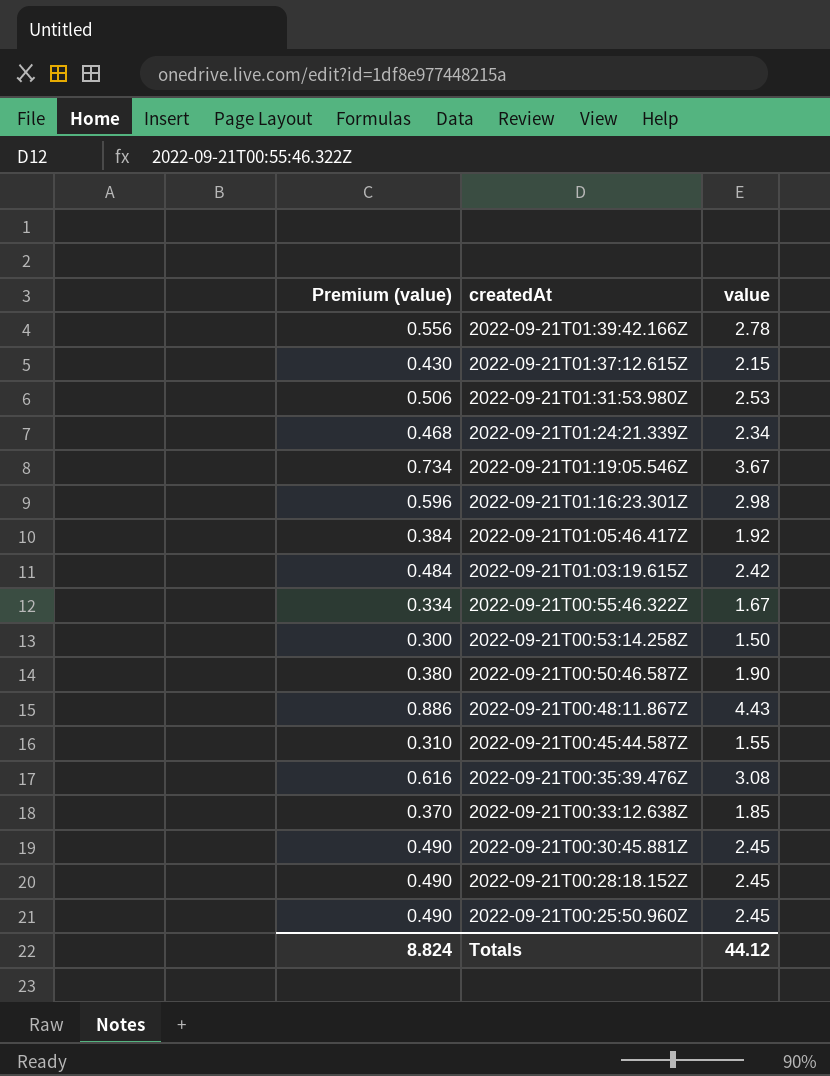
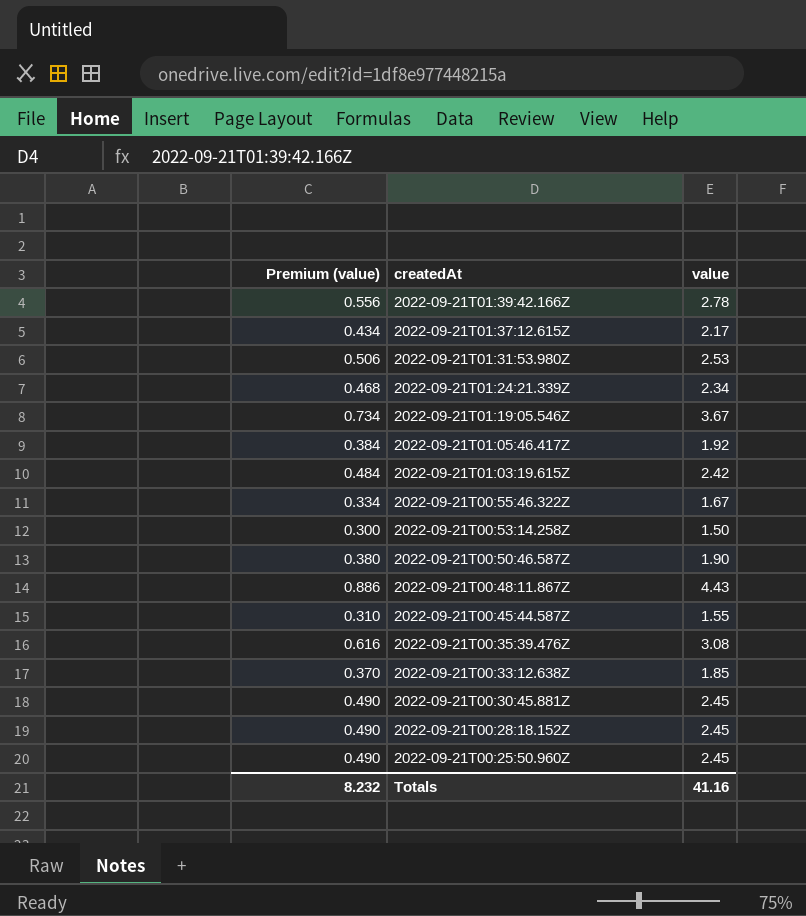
row 2022-09-21T01:16:23.301Z: 0.596 | 2.98 -> none
2022-09-21T01:37:12.615Z | Premium (value): 0.430 -> 0.434
2022-09-21T01:37:12.615Z | value: 2.15 -> 2.17
Totals | Premium (value): 8.824 -> 8.232
Totals | value: 44.12 -> 41.16

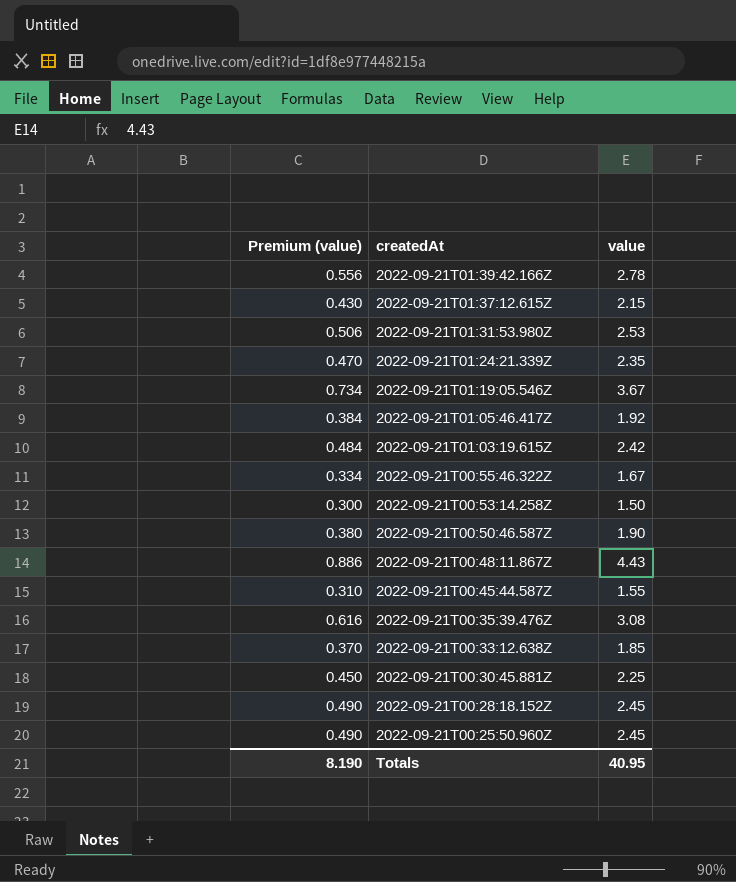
2022-09-21T01:37:12.615Z | Premium (value): 0.434 -> 0.430
2022-09-21T01:37:12.615Z | value: 2.17 -> 2.15
2022-09-21T01:24:21.339Z | Premium (value): 0.468 -> 0.470
2022-09-21T01:24:21.339Z | value: 2.34 -> 2.35
2022-09-21T00:30:45.881Z | Premium (value): 0.490 -> 0.450
2022-09-21T00:30:45.881Z | value: 2.45 -> 2.25
Totals | Premium (value): 8.232 -> 8.190
Totals | value: 41.16 -> 40.95

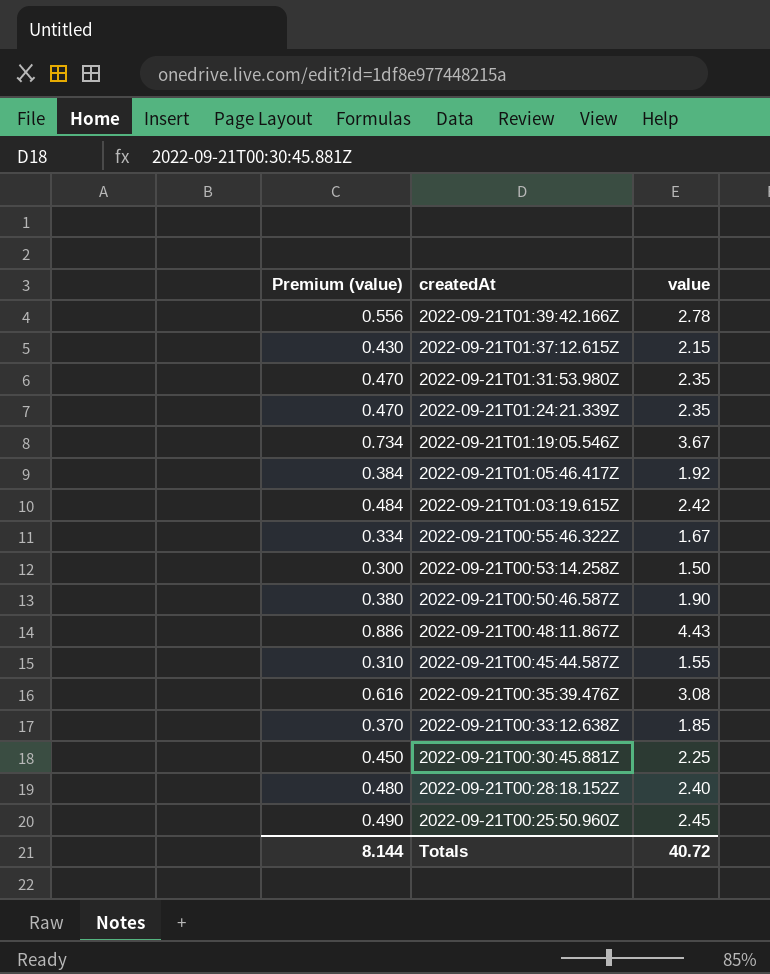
2022-09-21T01:31:53.980Z | Premium (value): 0.506 -> 0.470
2022-09-21T01:31:53.980Z | value: 2.53 -> 2.35
2022-09-21T00:28:18.152Z | Premium (value): 0.490 -> 0.480
2022-09-21T00:28:18.152Z | value: 2.45 -> 2.40
Totals | Premium (value): 8.190 -> 8.144
Totals | value: 40.95 -> 40.72

